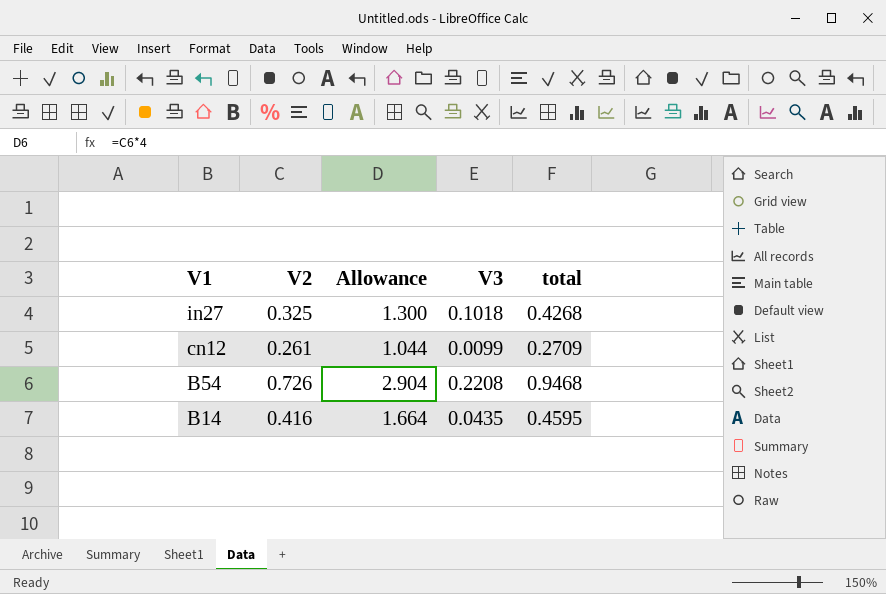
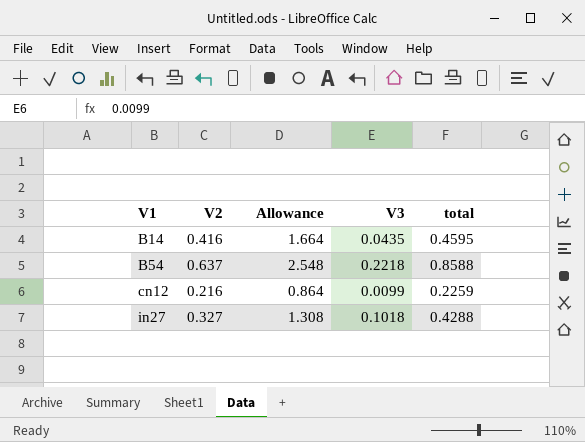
row order: V1 descending -> V1 ascending
B54 | V2: 0.726 -> 0.637
B54 | Allowance: 2.904 -> 2.548
B54 | V3: 0.2208 -> 0.2218
B54 | total: 0.9468 -> 0.8588
cn12 | V2: 0.261 -> 0.216
cn12 | Allowance: 1.044 -> 0.864
cn12 | total: 0.2709 -> 0.2259
in27 | V2: 0.325 -> 0.327
in27 | Allowance: 1.300 -> 1.308
in27 | total: 0.4268 -> 0.4288

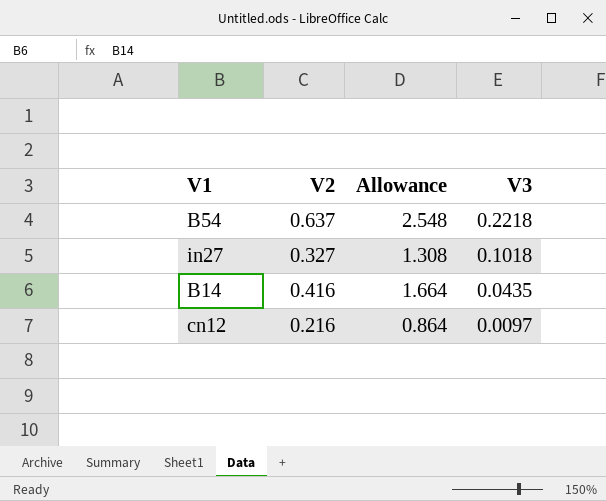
row order: V1 ascending -> V3 descending
column total | formula: [V2] + [V3] -> none
cn12 | V3: 0.0099 -> 0.0097

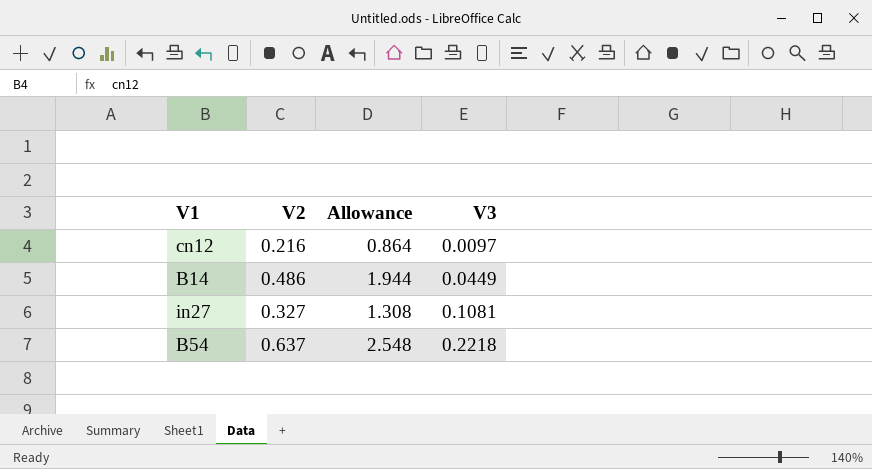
row order: V3 descending -> V3 ascending
B14 | V2: 0.416 -> 0.486
B14 | Allowance: 1.664 -> 1.944
B14 | V3: 0.0435 -> 0.0449
in27 | V3: 0.1018 -> 0.1081

